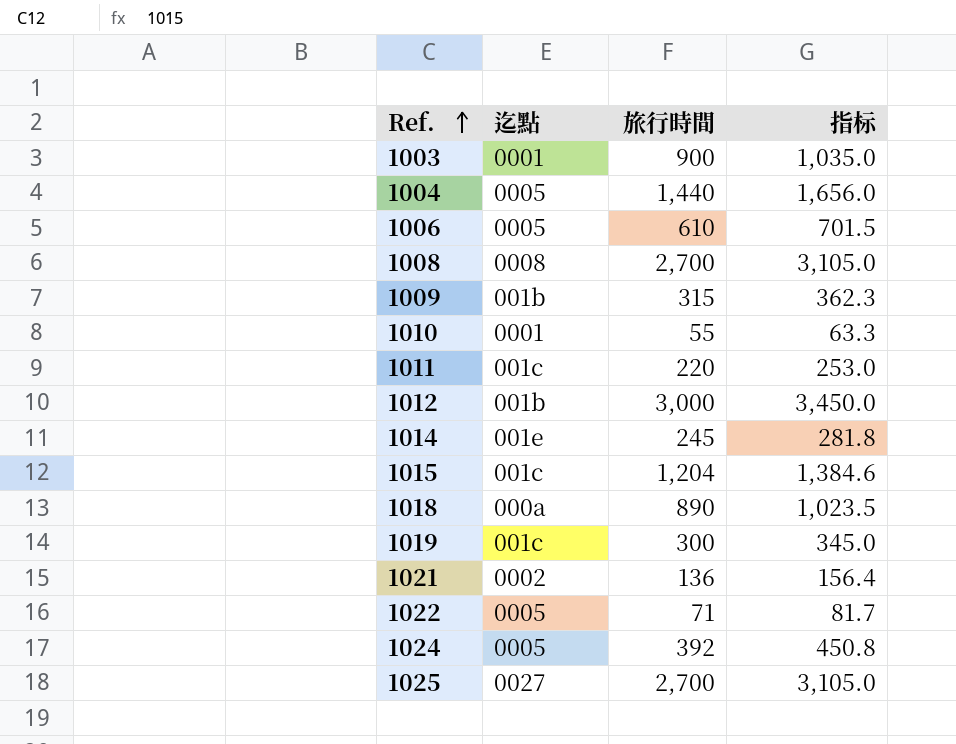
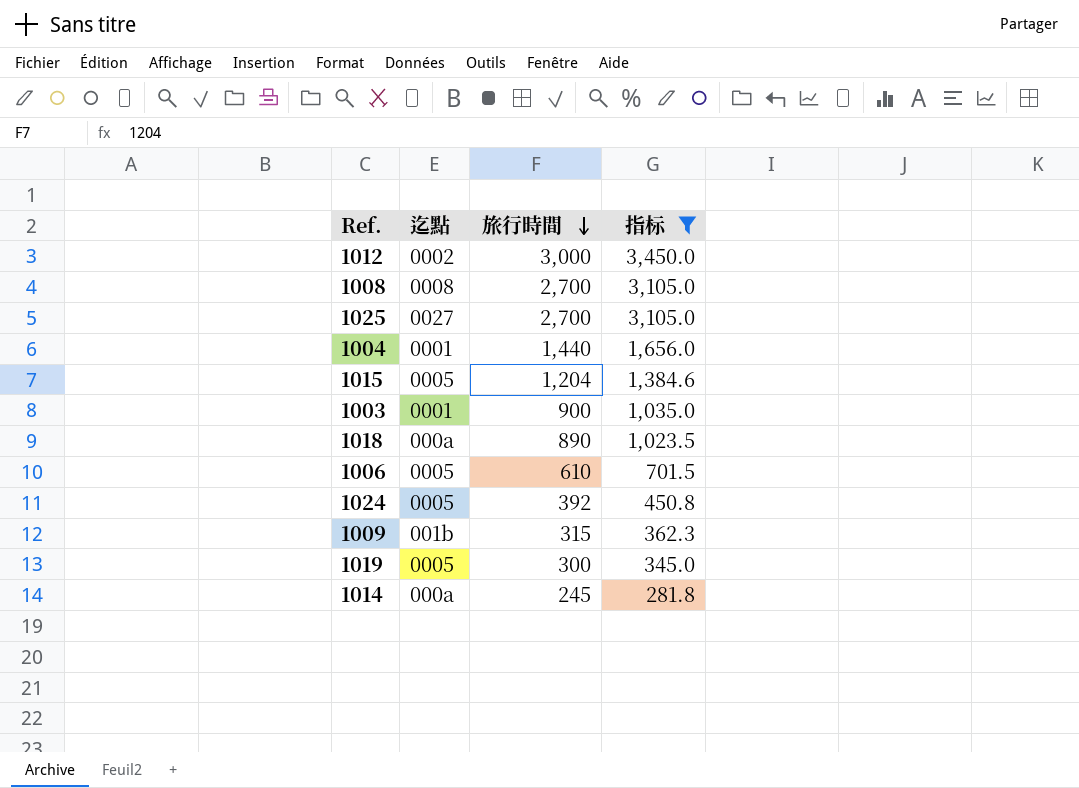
filter: none -> 指标 >= 281.8
row order: Ref. ascending -> 旅行時間 descending
1012 | 迄點: 001b -> 0002
1004 | 迄點: 0005 -> 0001
1015 | 迄點: 001c -> 0005
1019 | 迄點: 001c -> 0005
1014 | 迄點: 001e -> 000a

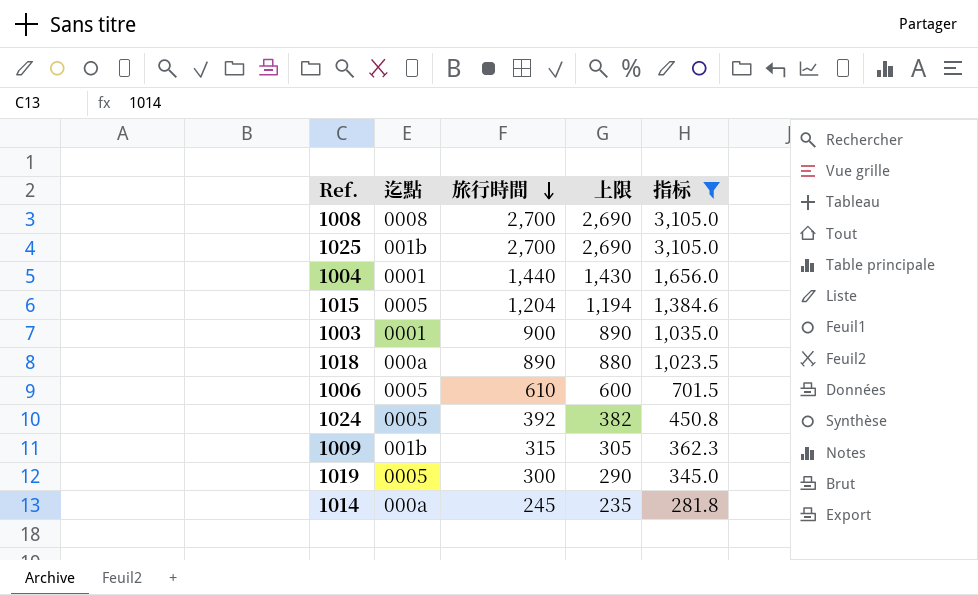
column 上限 | formula: none -> [旅行時間] - 10
row 1012: 0002 | 3,000 | 3,450.0 -> none
1025 | 迄點: 0027 -> 001b

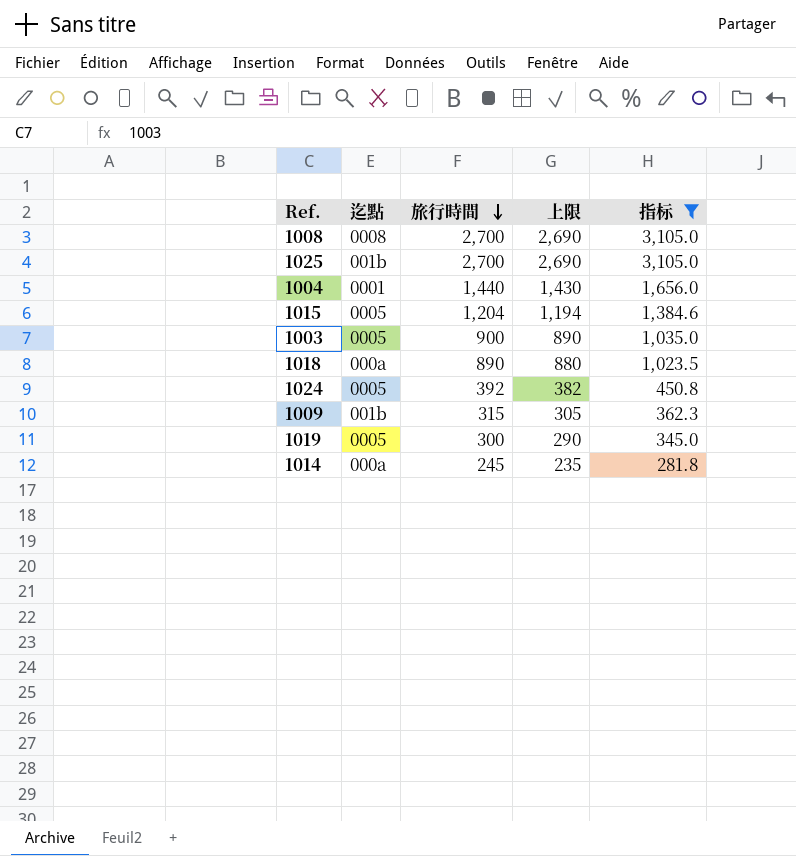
row 1006: 0005 | 610 | 600 | 701.5 -> none
1003 | 迄點: 0001 -> 0005

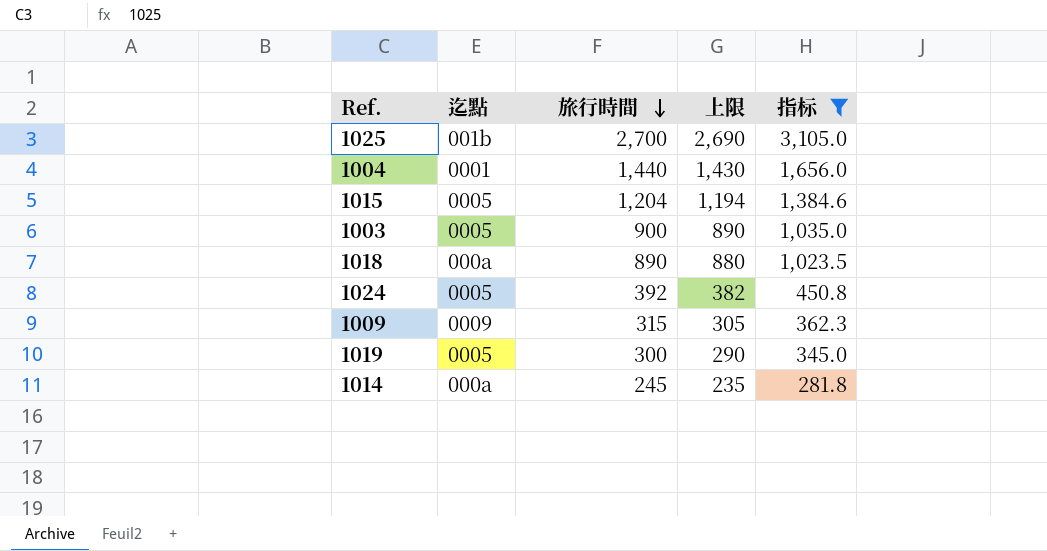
row 1008: 0008 | 2,700 | 2,690 | 3,105.0 -> none
1009 | 迄點: 001b -> 0009

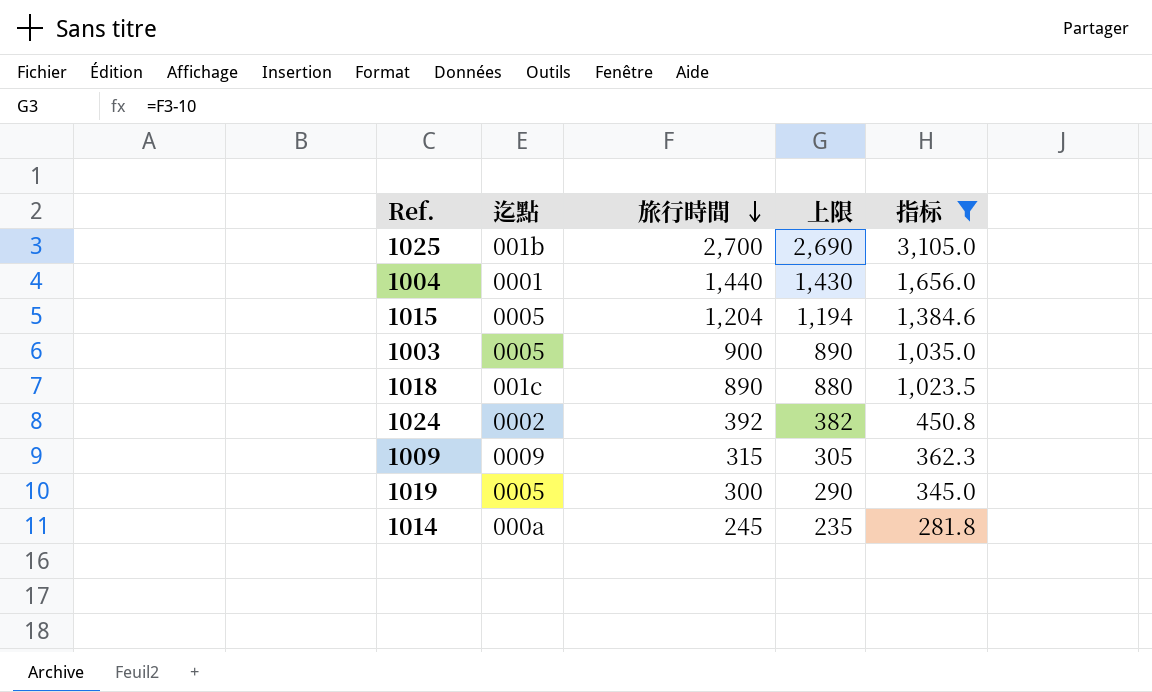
1018 | 迄點: 000a -> 001c
1024 | 迄點: 0005 -> 0002

